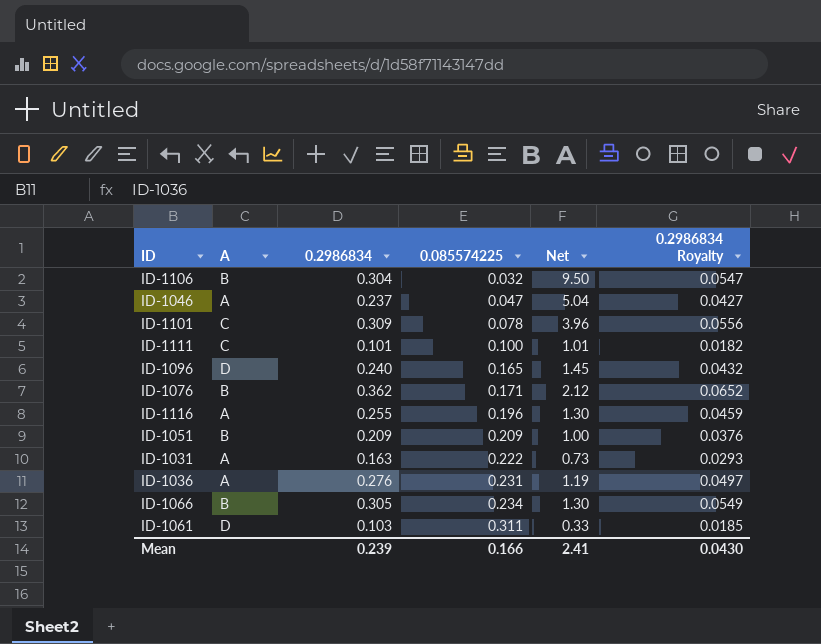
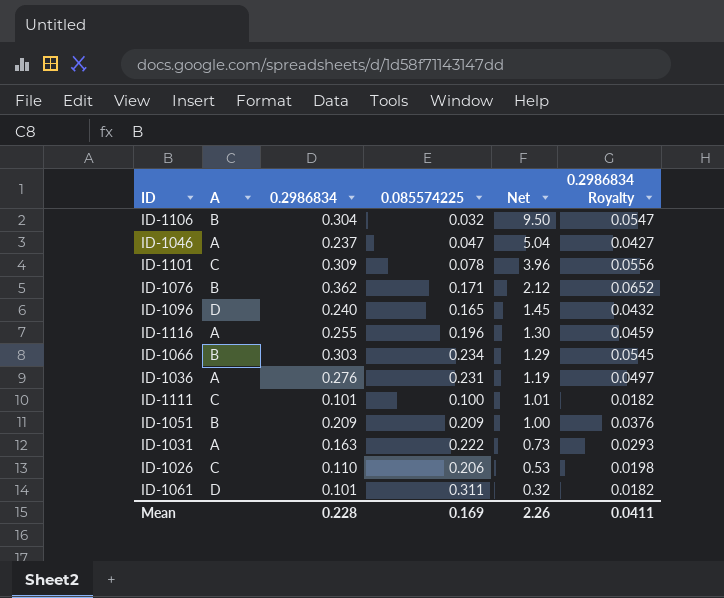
row order: 0.085574225 ascending -> Net descending
ID-1066 | 0.2986834: 0.305 -> 0.303
ID-1066 | Net: 1.30 -> 1.29
ID-1066 | 0.2986834 Royalty: 0.0549 -> 0.0545
row ID-1026: none -> C | 0.110 | 0.206 | 0.53 | 0.0198
ID-1061 | 0.2986834: 0.103 -> 0.101
ID-1061 | Net: 0.33 -> 0.32
ID-1061 | 0.2986834 Royalty: 0.0185 -> 0.0182
Mean | 0.2986834: 0.239 -> 0.228
Mean | 0.085574225: 0.166 -> 0.169
Mean | Net: 2.41 -> 2.26
Mean | 0.2986834 Royalty: 0.0430 -> 0.0411

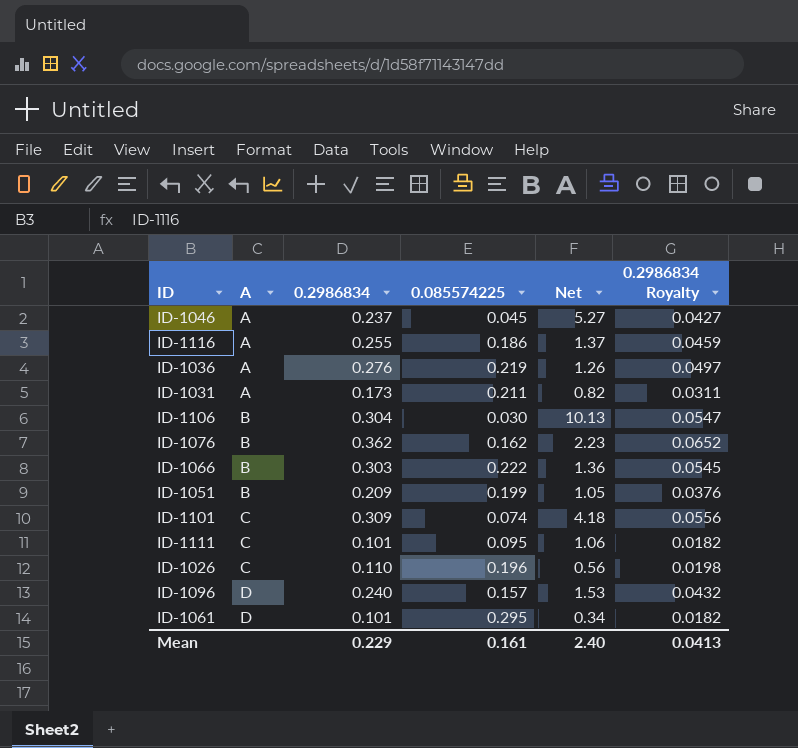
row order: Net descending -> A ascending
ID-1046 | 0.085574225: 0.047 -> 0.045
ID-1046 | Net: 5.04 -> 5.27
ID-1116 | 0.085574225: 0.196 -> 0.186
ID-1116 | Net: 1.30 -> 1.37
ID-1036 | 0.085574225: 0.231 -> 0.219
ID-1036 | Net: 1.19 -> 1.26
ID-1031 | 0.2986834: 0.163 -> 0.173
ID-1031 | 0.085574225: 0.222 -> 0.211
ID-1031 | Net: 0.73 -> 0.82
ID-1031 | 0.2986834 Royalty: 0.0293 -> 0.0311
ID-1106 | 0.085574225: 0.032 -> 0.030
ID-1106 | Net: 9.50 -> 10.13
ID-1076 | 0.085574225: 0.171 -> 0.162
ID-1076 | Net: 2.12 -> 2.23
ID-1066 | 0.085574225: 0.234 -> 0.222
ID-1066 | Net: 1.29 -> 1.36
ID-1051 | 0.085574225: 0.209 -> 0.199
ID-1051 | Net: 1.00 -> 1.05
ID-1101 | 0.085574225: 0.078 -> 0.074
ID-1101 | Net: 3.96 -> 4.18
ID-1111 | 0.085574225: 0.100 -> 0.095
ID-1111 | Net: 1.01 -> 1.06
ID-1026 | 0.085574225: 0.206 -> 0.196
ID-1026 | Net: 0.53 -> 0.56
ID-1096 | 0.085574225: 0.165 -> 0.157
ID-1096 | Net: 1.45 -> 1.53
ID-1061 | 0.085574225: 0.311 -> 0.295
ID-1061 | Net: 0.32 -> 0.34
Mean | 0.2986834: 0.228 -> 0.229
Mean | 0.085574225: 0.169 -> 0.161
Mean | Net: 2.26 -> 2.40
Mean | 0.2986834 Royalty: 0.0411 -> 0.0413

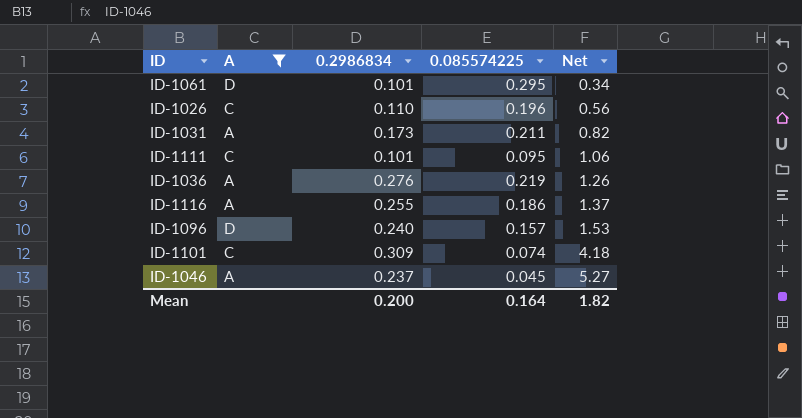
filter: none -> A != B
row order: A ascending -> Net ascending
column 0.2986834 Royalty | formula: [0.2986834] * 0.18 -> none
Mean | 0.2986834: 0.229 -> 0.200
Mean | 0.085574225: 0.161 -> 0.164
Mean | Net: 2.40 -> 1.82

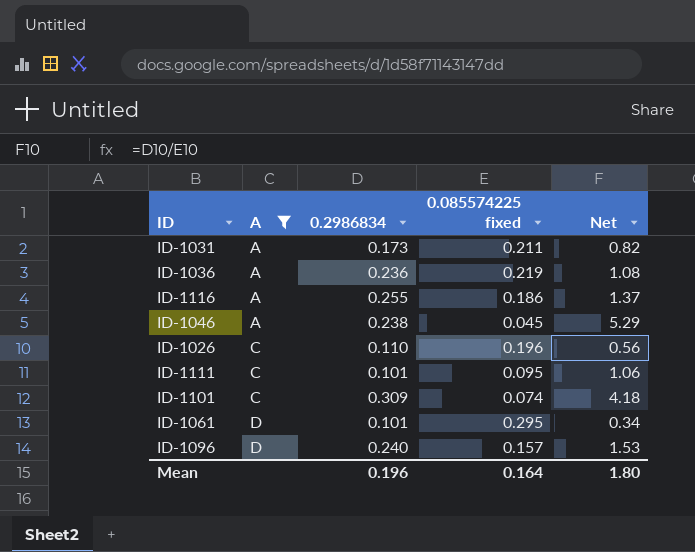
row order: Net ascending -> A ascending
column name: 0.085574225 -> 0.085574225 fixed
ID-1036 | 0.2986834: 0.276 -> 0.236
ID-1036 | Net: 1.26 -> 1.08
ID-1046 | 0.2986834: 0.237 -> 0.238
ID-1046 | Net: 5.27 -> 5.29
Mean | 0.2986834: 0.200 -> 0.196
Mean | Net: 1.82 -> 1.80

